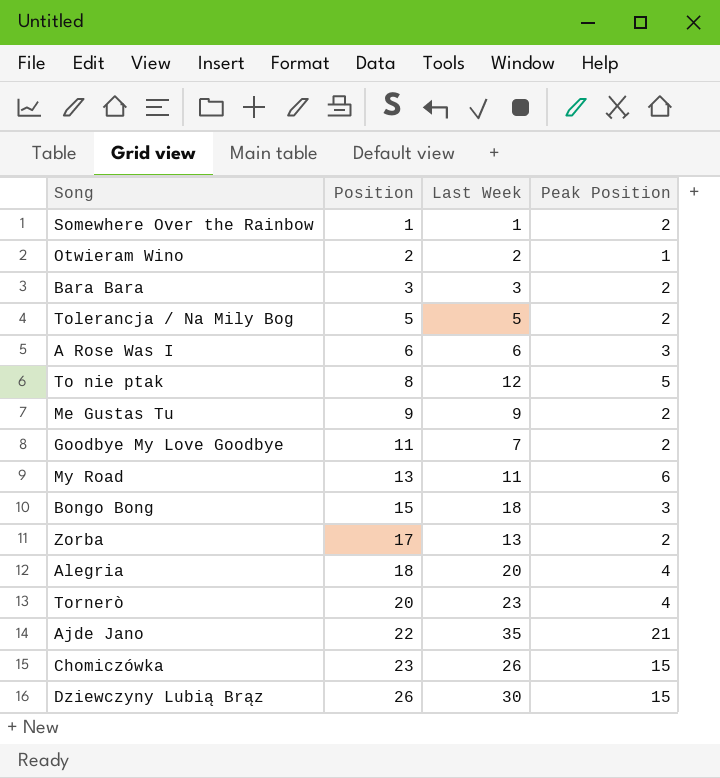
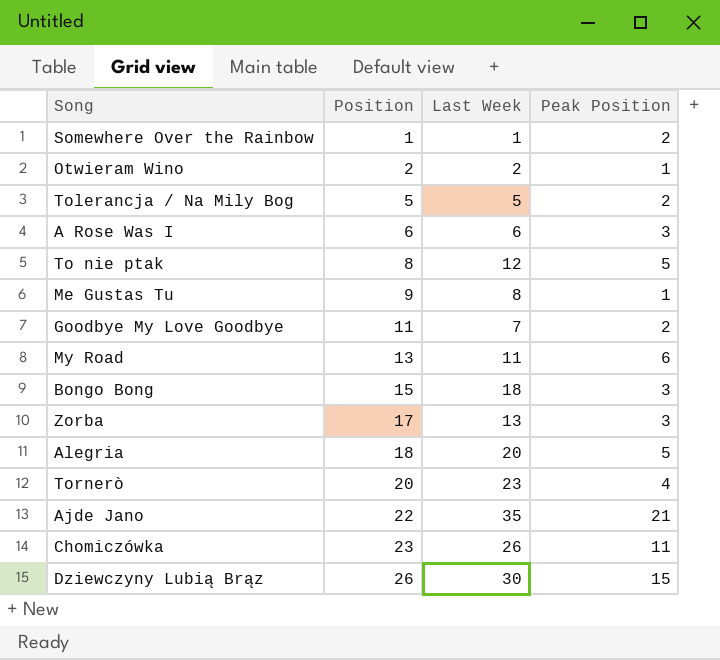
row Bara Bara: 3 | 3 | 2 -> none
Me Gustas Tu | Last Week: 9 -> 8
Me Gustas Tu | Peak Position: 2 -> 1
Zorba | Peak Position: 2 -> 3
Alegria | Peak Position: 4 -> 5
Chomiczówka | Peak Position: 15 -> 11

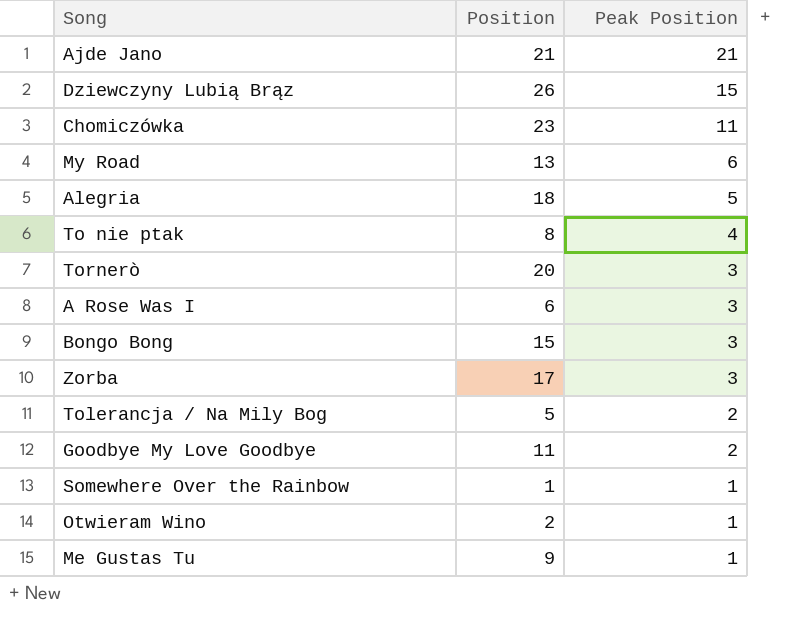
row order: Position ascending -> Peak Position descending
column Last Week | position: 3 -> none
Ajde Jano | Position: 22 -> 21
To nie ptak | Peak Position: 5 -> 4
Tornerò | Peak Position: 4 -> 3
Somewhere Over the Rainbow | Peak Position: 2 -> 1

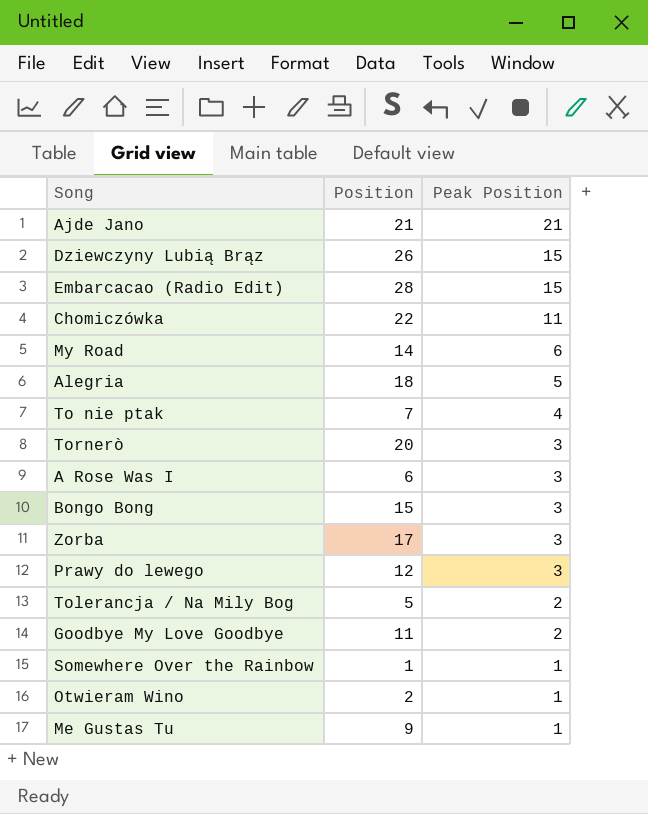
row Embarcacao (Radio Edit): none -> 28 | 15
Chomiczówka | Position: 23 -> 22
My Road | Position: 13 -> 14
To nie ptak | Position: 8 -> 7
row Prawy do lewego: none -> 12 | 3

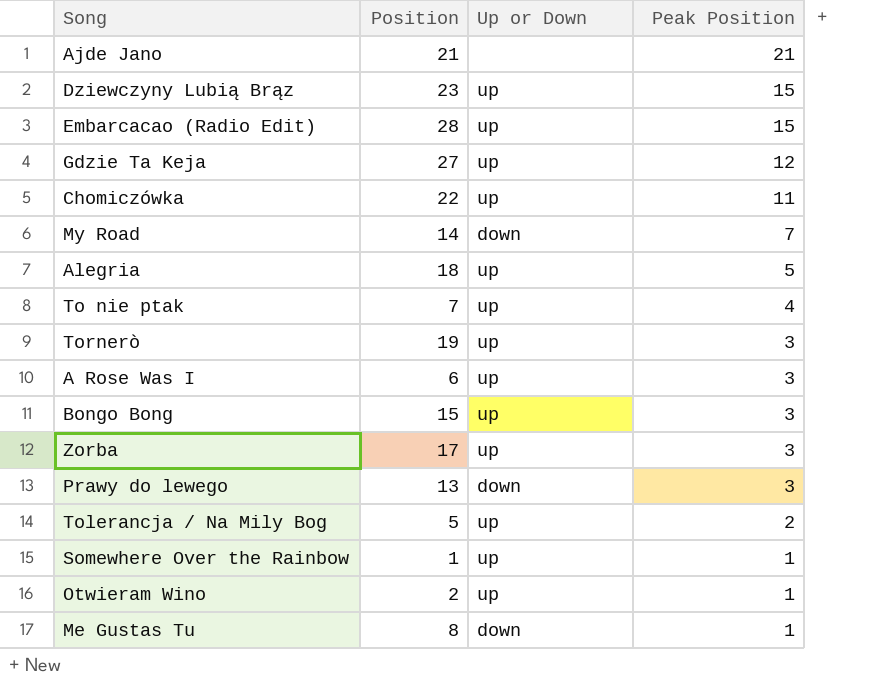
column Up or Down | position: none -> 3
row Goodbye My Love Goodbye: 11 | 2 -> none
Dziewczyny Lubią Brąz | Position: 26 -> 23
row Gdzie Ta Keja: none -> 27 | up | 12
My Road | Peak Position: 6 -> 7
Tornerò | Position: 20 -> 19
Prawy do lewego | Position: 12 -> 13
Me Gustas Tu | Position: 9 -> 8

